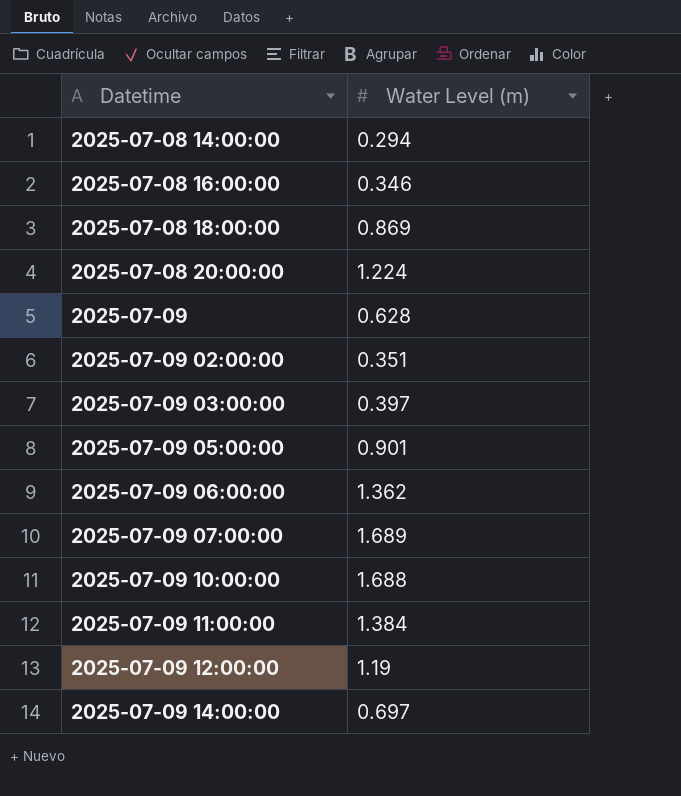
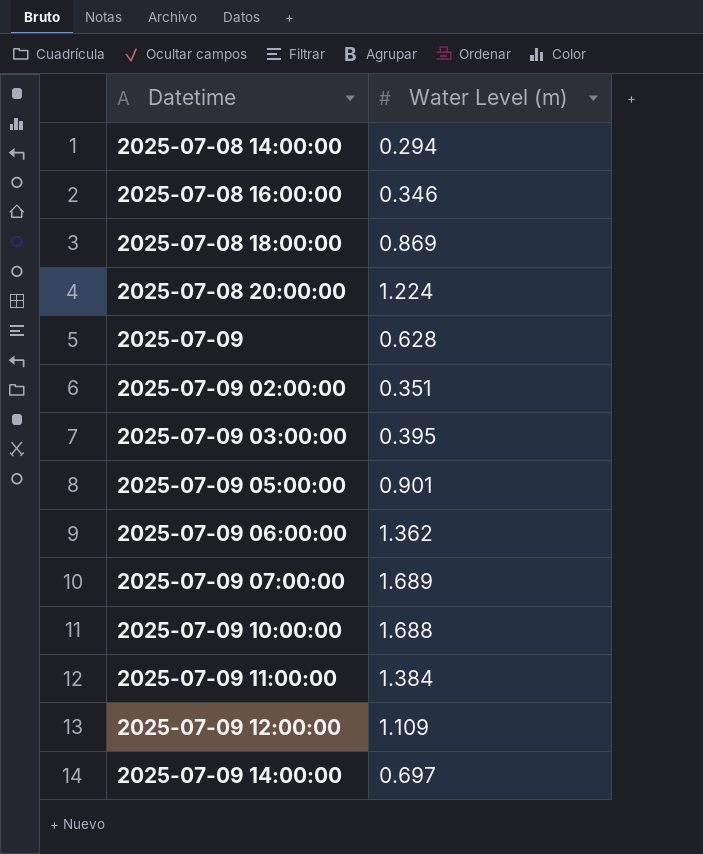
2025-07-09 03:00:00 | Water Level (m): 0.397 -> 0.395
2025-07-09 12:00:00 | Water Level (m): 1.19 -> 1.109

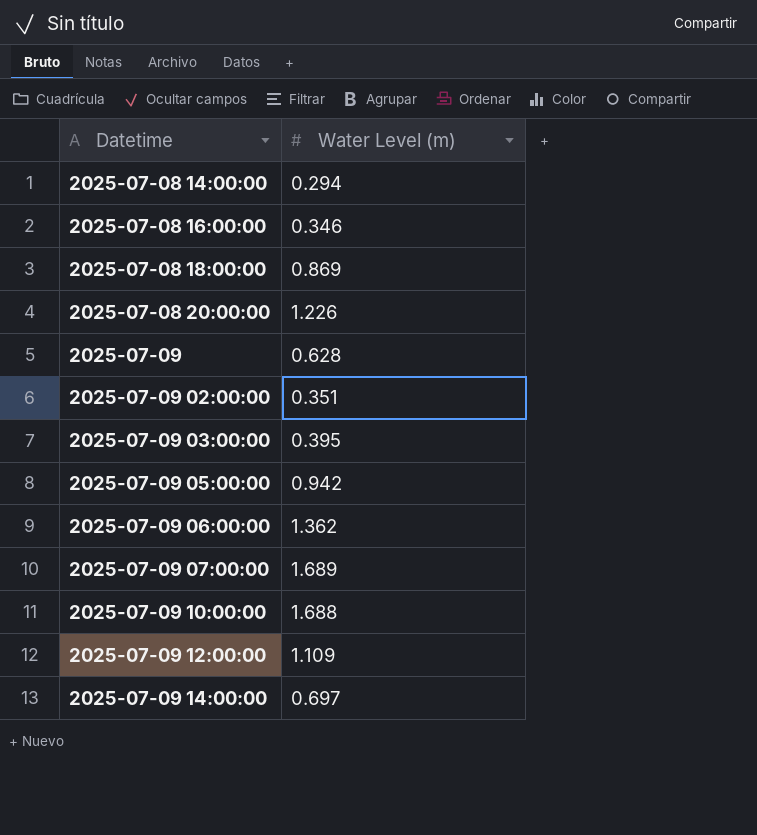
row 2025-07-09 11:00:00: 1.384 -> none
2025-07-08 20:00:00 | Water Level (m): 1.224 -> 1.226
2025-07-09 05:00:00 | Water Level (m): 0.901 -> 0.942

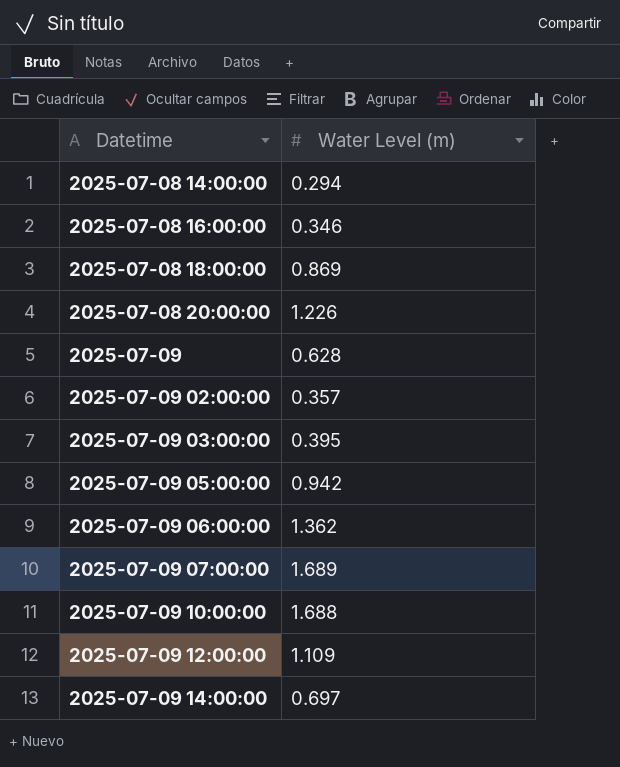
2025-07-09 02:00:00 | Water Level (m): 0.351 -> 0.357

